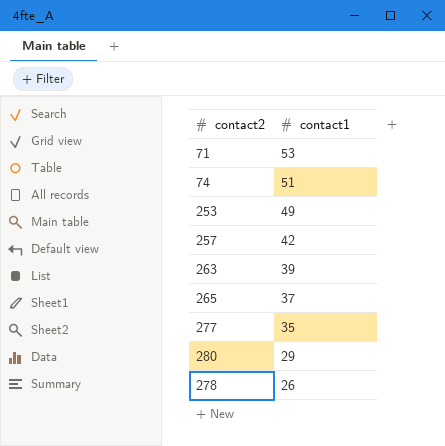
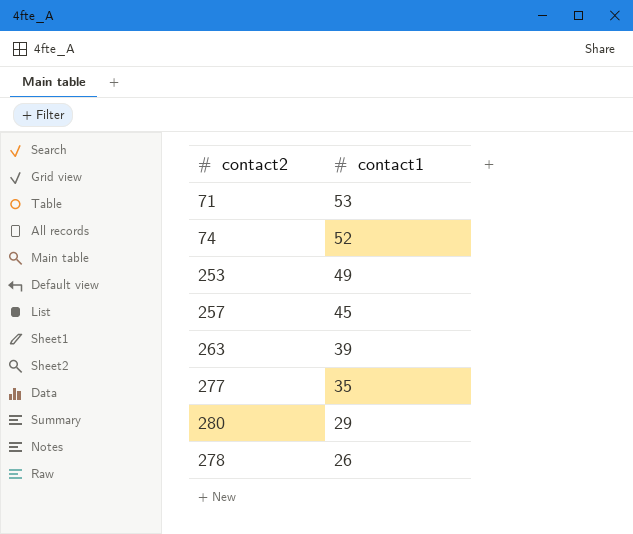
row 265: 37 -> none
74 | contact1: 51 -> 52
257 | contact1: 42 -> 45

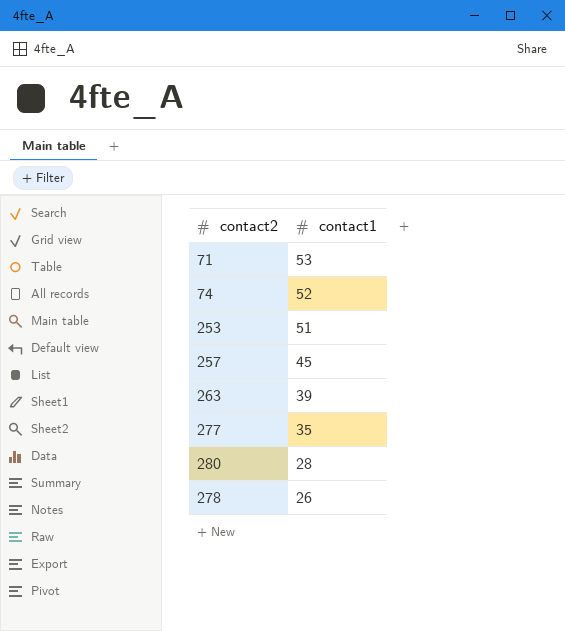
253 | contact1: 49 -> 51
280 | contact1: 29 -> 28

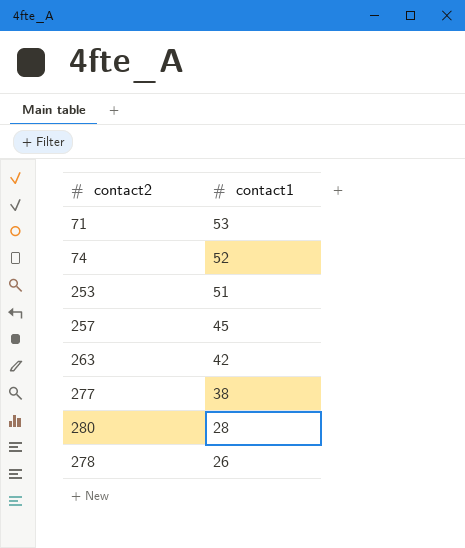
263 | contact1: 39 -> 42
277 | contact1: 35 -> 38

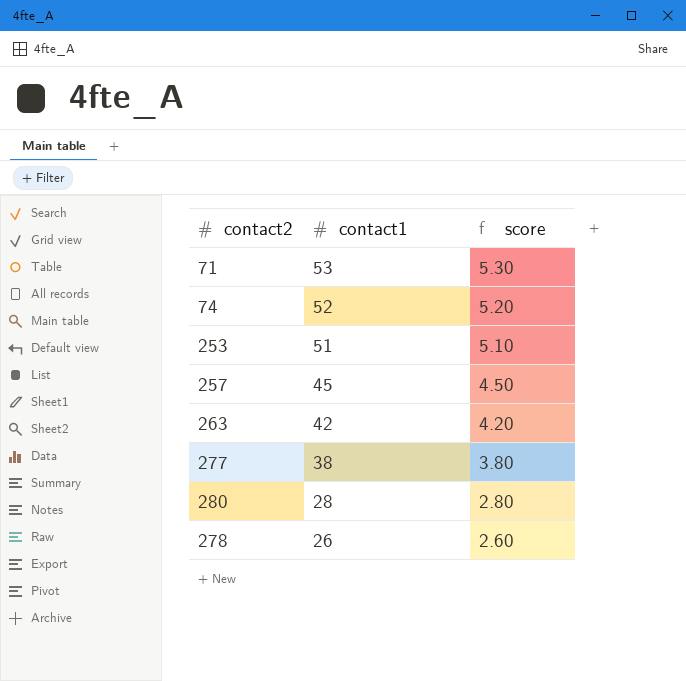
column score | formula: none -> [contact1] * 0.1

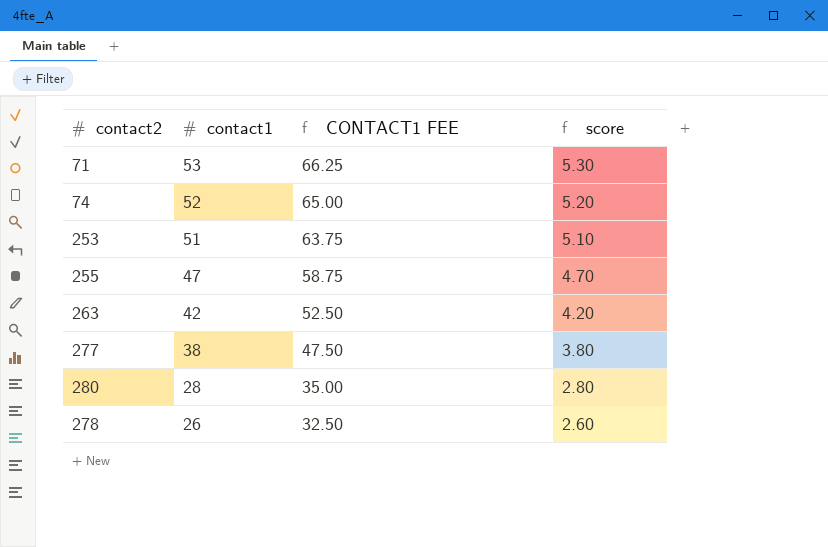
column CONTACT1 FEE | formula: none -> [contact1] * 1.25
row 257: 45 | 4.50 -> none
row 255: none -> 47 | 58.75 | 4.70

